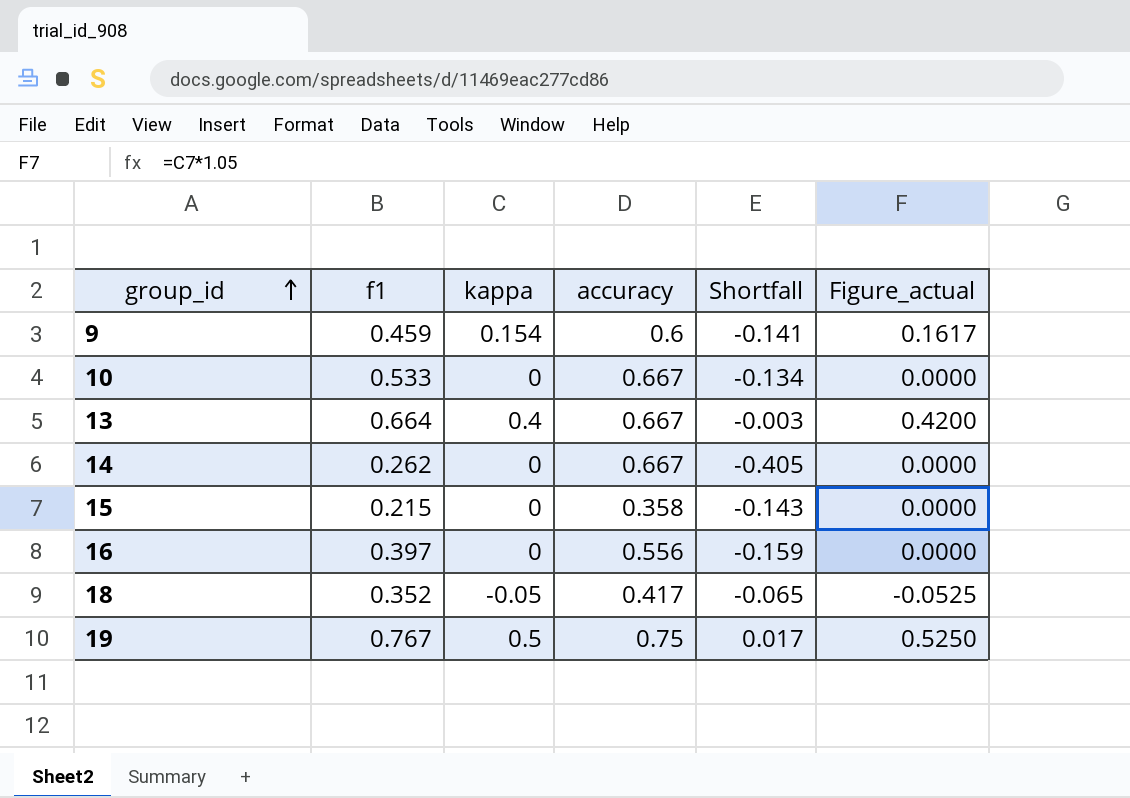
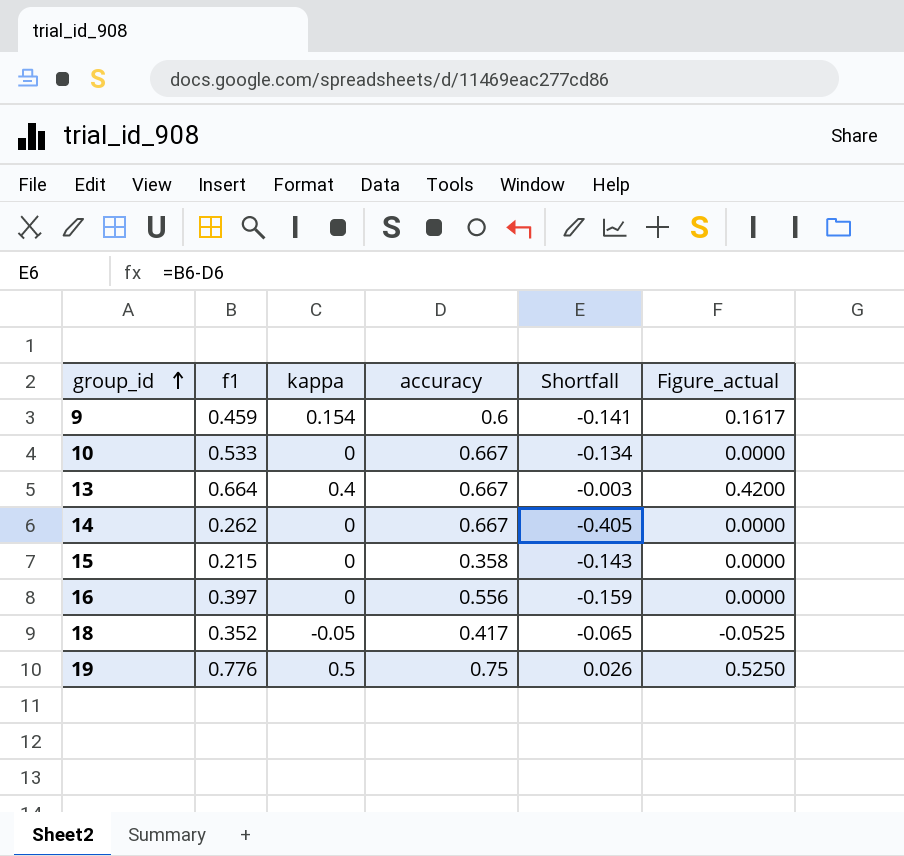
19 | f1: 0.767 -> 0.776
19 | Shortfall: 0.017 -> 0.026

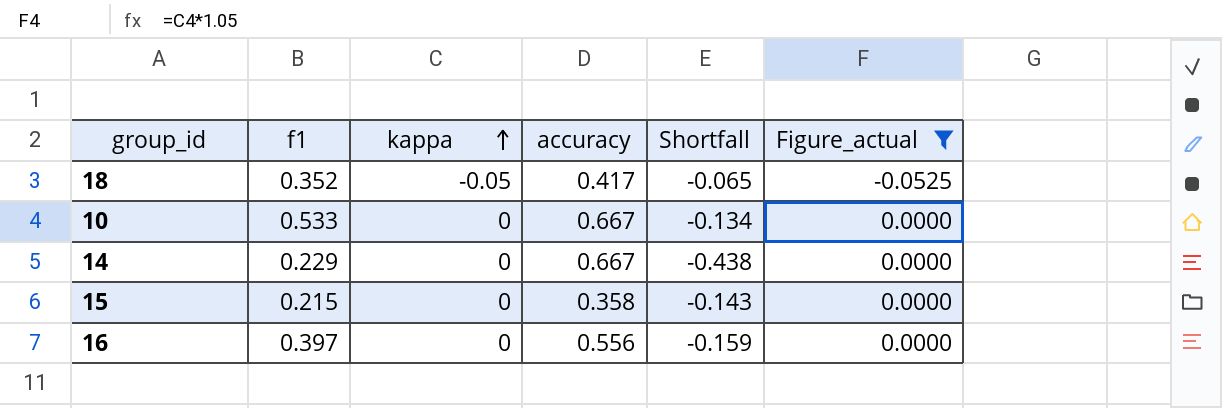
filter: none -> Figure_actual <= 0.0000
row order: group_id ascending -> kappa ascending
14 | f1: 0.262 -> 0.229
14 | Shortfall: -0.405 -> -0.438

